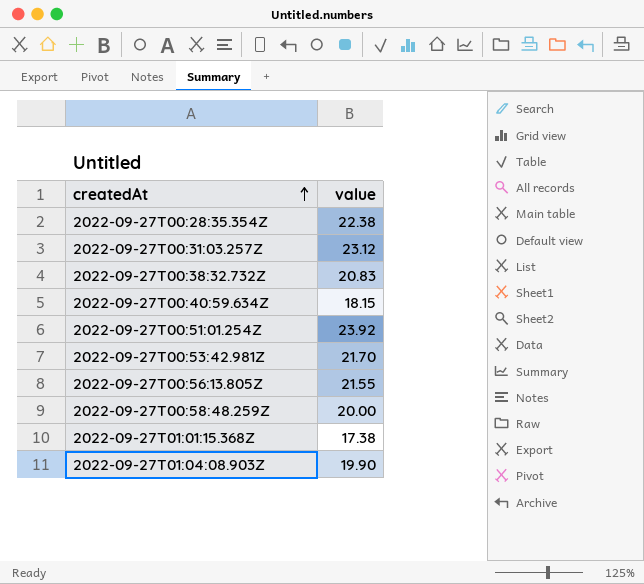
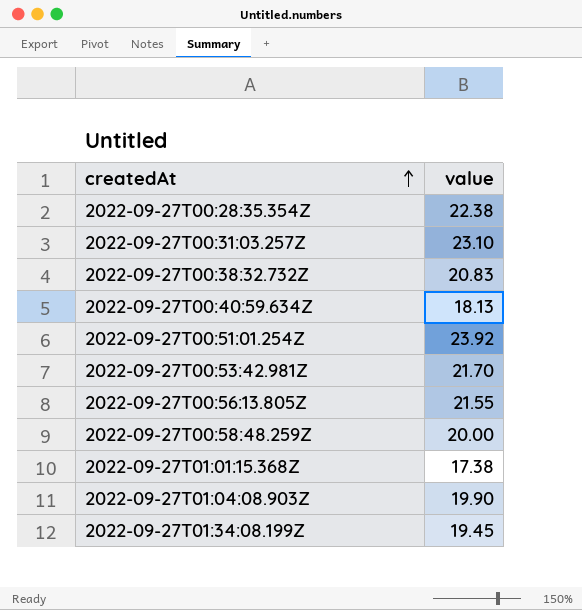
2022-09-27T00:31:03.257Z | value: 23.12 -> 23.10
2022-09-27T00:40:59.634Z | value: 18.15 -> 18.13
row 2022-09-27T01:34:08.199Z: none -> 19.45

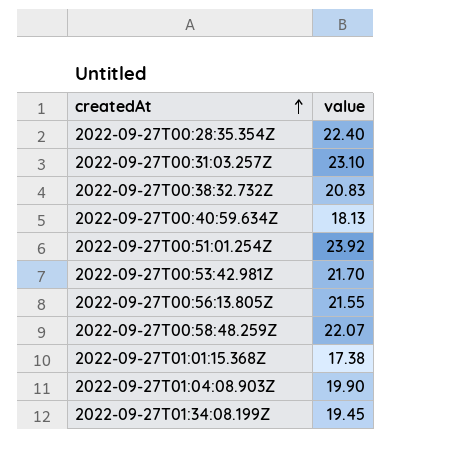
2022-09-27T00:28:35.354Z | value: 22.38 -> 22.40
2022-09-27T00:58:48.259Z | value: 20.00 -> 22.07

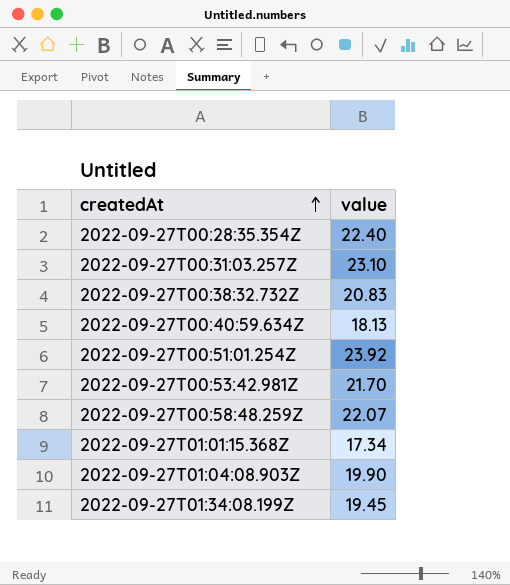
row 2022-09-27T00:56:13.805Z: 21.55 -> none
2022-09-27T01:01:15.368Z | value: 17.38 -> 17.34

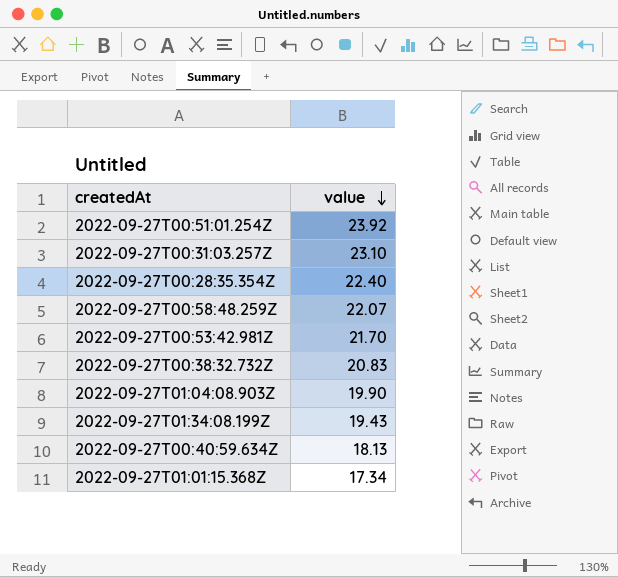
row order: createdAt ascending -> value descending
2022-09-27T01:34:08.199Z | value: 19.45 -> 19.43

